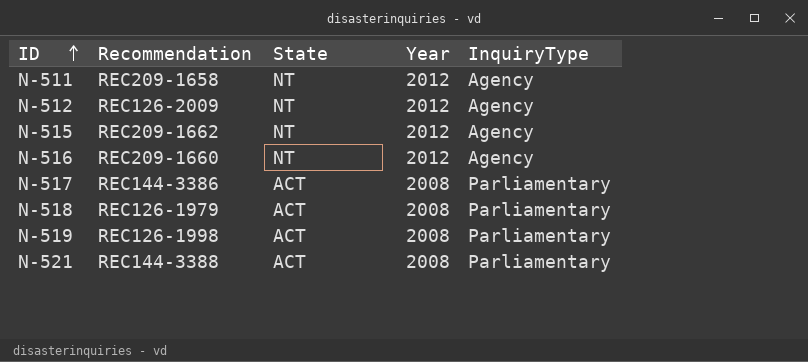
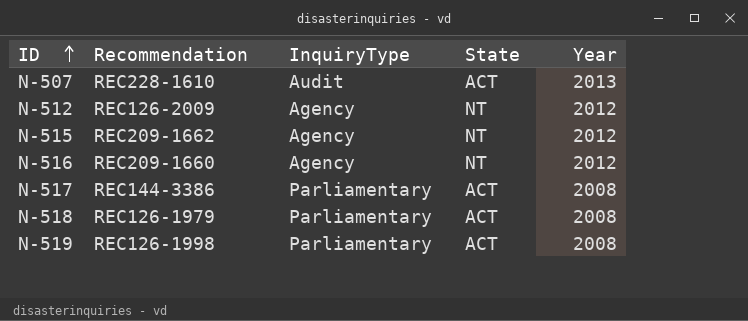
column InquiryType | position: 5 -> 3
row N-511: REC209-1658 | NT | 2012 | Agency -> none
row N-521: REC144-3388 | ACT | 2008 | Parliamentary -> none
row N-507: none -> REC228-1610 | Audit | ACT | 2013

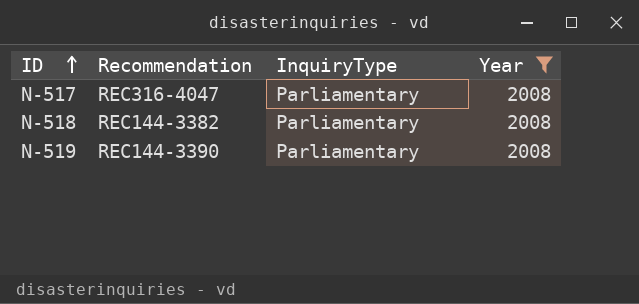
filter: none -> Year = 2008
column State | position: 4 -> none
N-517 | Recommendation: REC144-3386 -> REC316-4047
N-518 | Recommendation: REC126-1979 -> REC144-3382
N-519 | Recommendation: REC126-1998 -> REC144-3390

